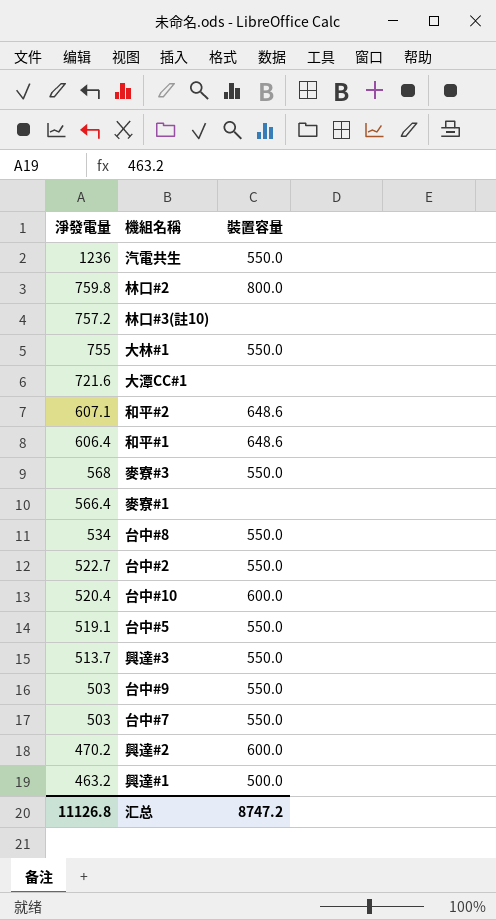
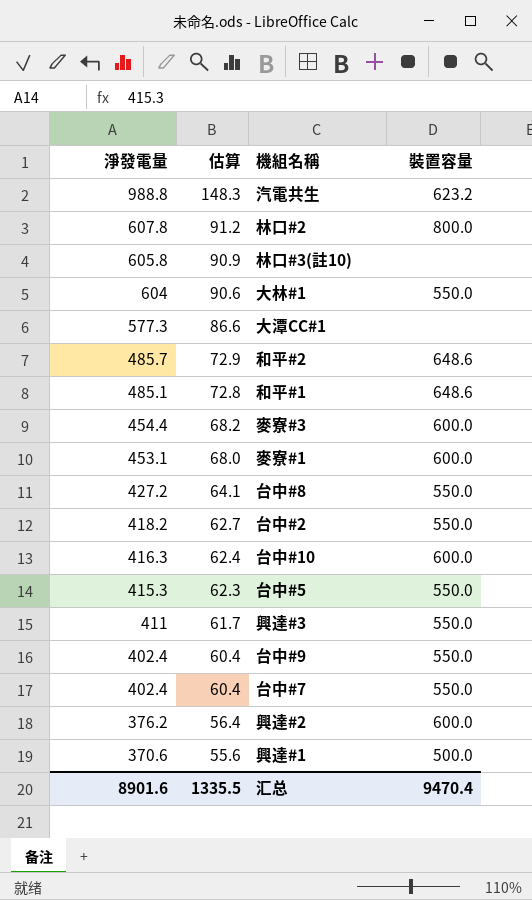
column 估算 | formula: none -> [淨發電量] * 0.15
汽電共生 | 淨發電量: 1236 -> 988.8
汽電共生 | 裝置容量: 550.0 -> 623.2
林口#2 | 淨發電量: 759.8 -> 607.8
林口#3(註10) | 淨發電量: 757.2 -> 605.8
大林#1 | 淨發電量: 755 -> 604
大潭CC#1 | 淨發電量: 721.6 -> 577.3
和平#2 | 淨發電量: 607.1 -> 485.7
和平#1 | 淨發電量: 606.4 -> 485.1
麥寮#3 | 淨發電量: 568 -> 454.4
麥寮#3 | 裝置容量: 550.0 -> 600.0
麥寮#1 | 淨發電量: 566.4 -> 453.1
麥寮#1 | 裝置容量: none -> 600.0
台中#8 | 淨發電量: 534 -> 427.2
台中#2 | 淨發電量: 522.7 -> 418.2
台中#10 | 淨發電量: 520.4 -> 416.3
台中#5 | 淨發電量: 519.1 -> 415.3
興達#3 | 淨發電量: 513.7 -> 411
台中#9 | 淨發電量: 503 -> 402.4
台中#7 | 淨發電量: 503 -> 402.4
興達#2 | 淨發電量: 470.2 -> 376.2
興達#1 | 淨發電量: 463.2 -> 370.6
汇总 | 淨發電量: 11126.8 -> 8901.6
汇总 | 裝置容量: 8747.2 -> 9470.4

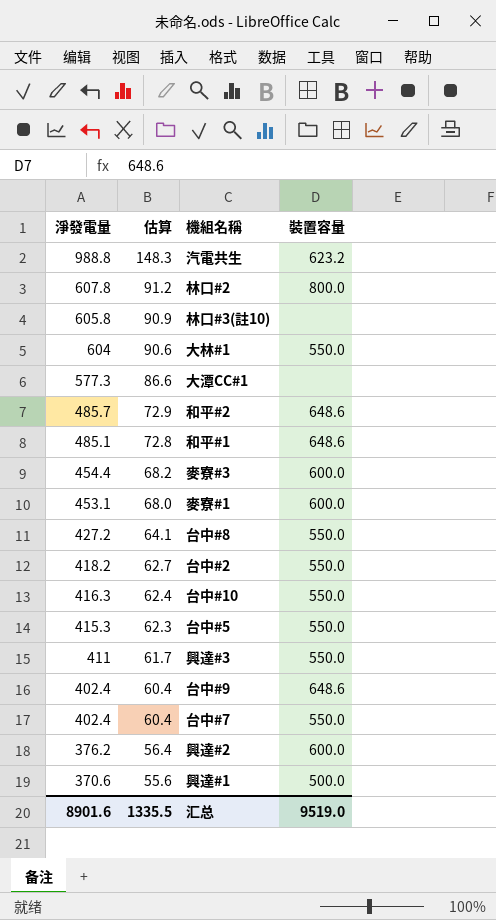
台中#10 | 裝置容量: 600.0 -> 550.0
台中#9 | 裝置容量: 550.0 -> 648.6
汇总 | 裝置容量: 9470.4 -> 9519.0

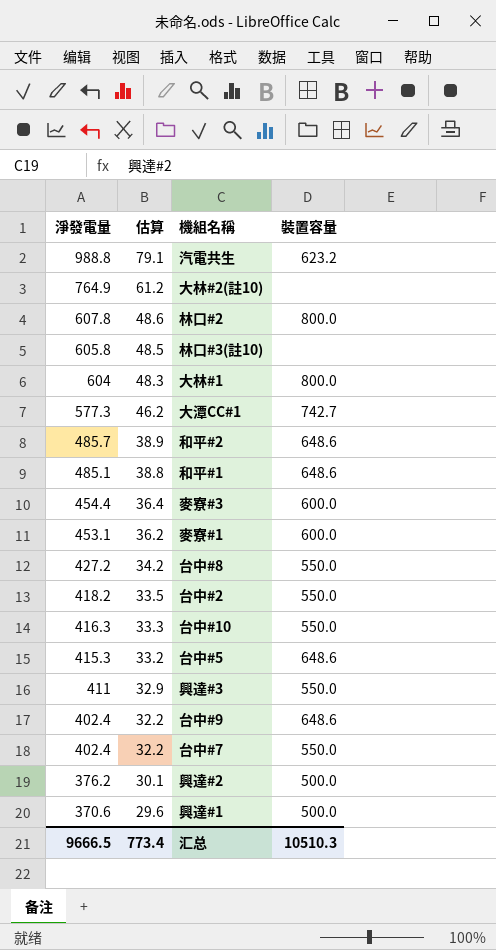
column 估算 | formula: [淨發電量] * 0.15 -> [淨發電量] * 0.08
row 大林#2(註10): none -> 764.9 | 61.2 | none
大林#1 | 裝置容量: 550.0 -> 800.0
大潭CC#1 | 裝置容量: none -> 742.7
台中#5 | 裝置容量: 550.0 -> 648.6
興達#2 | 裝置容量: 600.0 -> 500.0
汇总 | 淨發電量: 8901.6 -> 9666.5
汇总 | 估算: 1335.5 -> 773.4
汇总 | 裝置容量: 9519.0 -> 10510.3

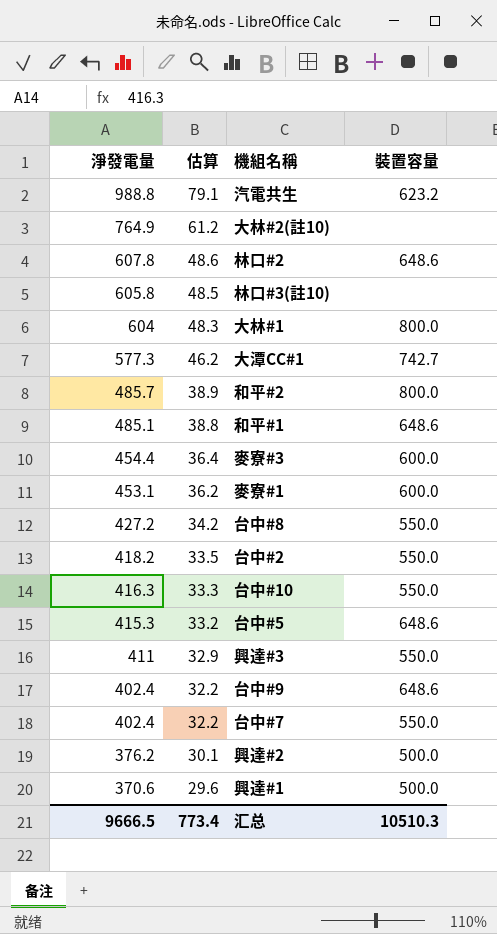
林口#2 | 裝置容量: 800.0 -> 648.6
和平#2 | 裝置容量: 648.6 -> 800.0

